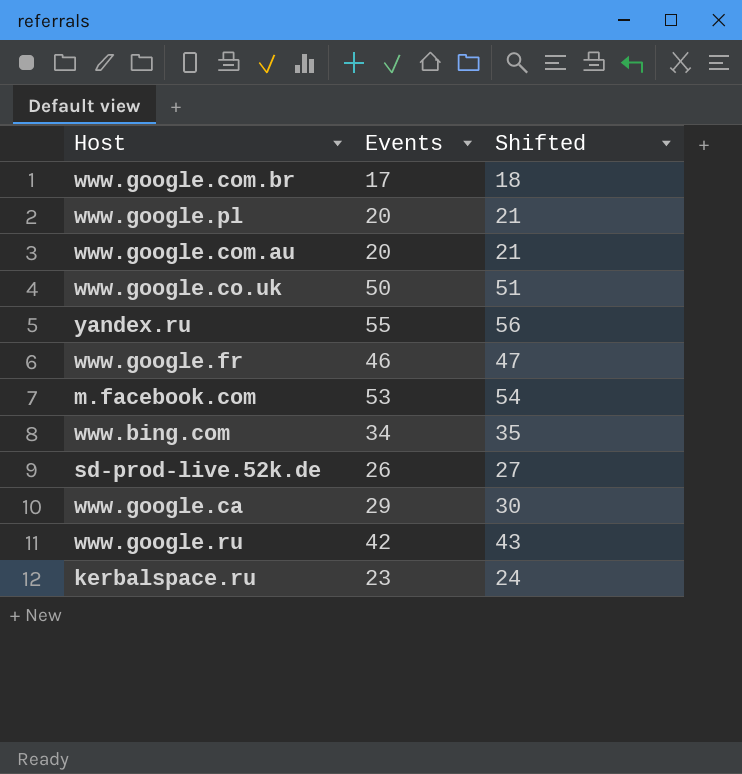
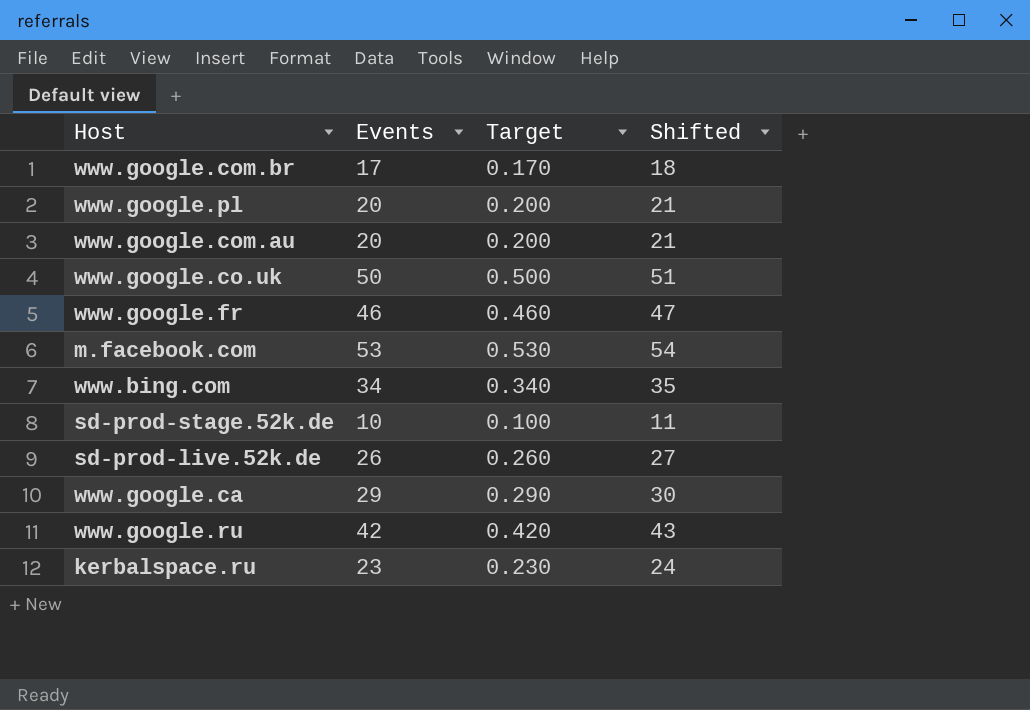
column Target | formula: none -> [Events] * 0.01
row yandex.ru: 55 | 56 -> none
row sd-prod-stage.52k.de: none -> 10 | 0.100 | 11

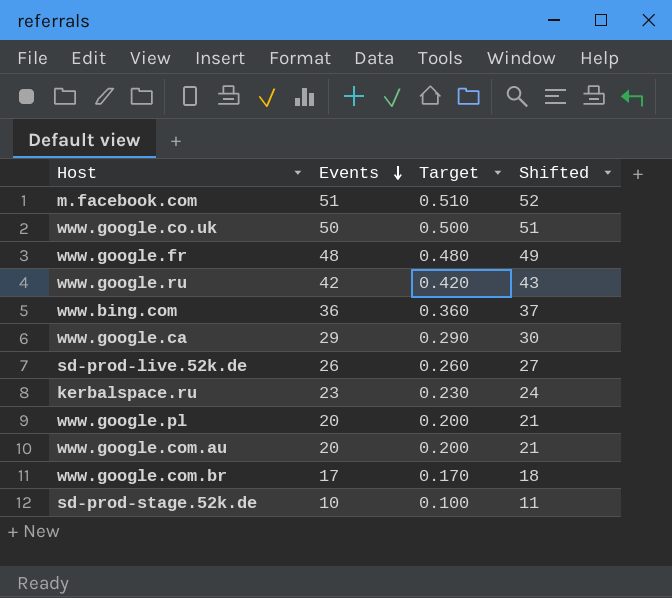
row order: none -> Events descending
m.facebook.com | Events: 53 -> 51
m.facebook.com | Target: 0.530 -> 0.510
m.facebook.com | Shifted: 54 -> 52
www.google.fr | Events: 46 -> 48
www.google.fr | Target: 0.460 -> 0.480
www.google.fr | Shifted: 47 -> 49
www.bing.com | Events: 34 -> 36
www.bing.com | Target: 0.340 -> 0.360
www.bing.com | Shifted: 35 -> 37

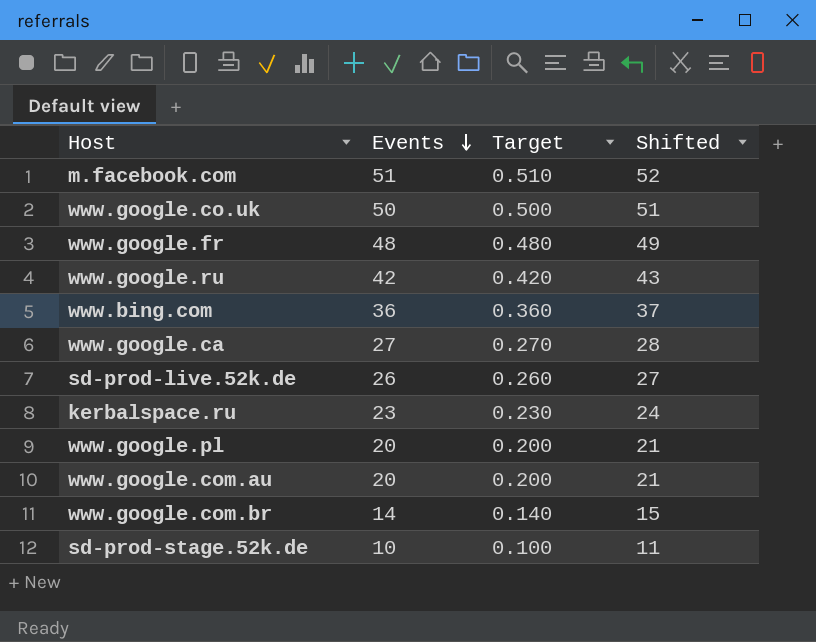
www.google.ca | Events: 29 -> 27
www.google.ca | Target: 0.290 -> 0.270
www.google.ca | Shifted: 30 -> 28
www.google.com.br | Events: 17 -> 14
www.google.com.br | Target: 0.170 -> 0.140
www.google.com.br | Shifted: 18 -> 15

